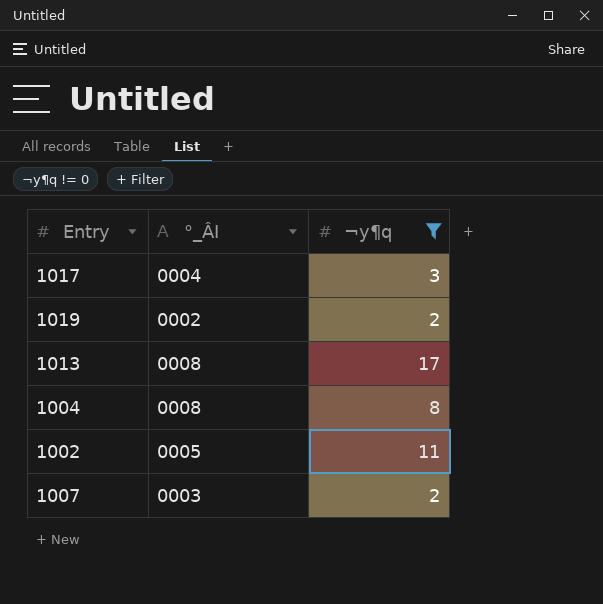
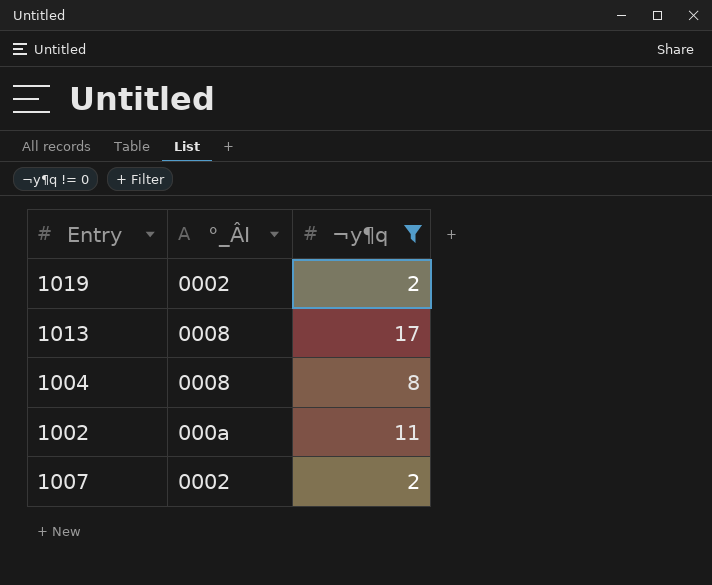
row 1017: 0004 | 3 -> none
1002 | °_ÂI: 0005 -> 000a
1007 | °_ÂI: 0003 -> 0002

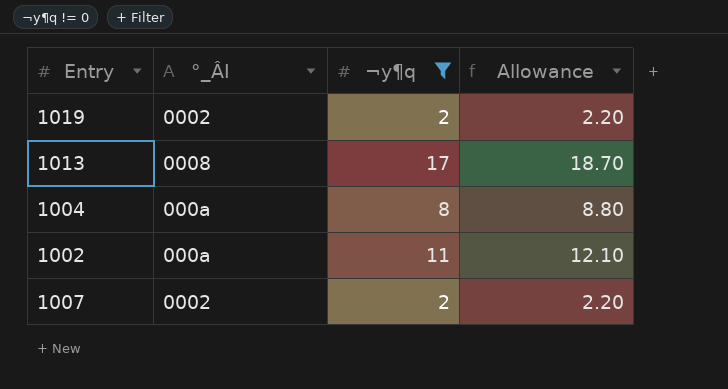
column Allowance | formula: none -> [¬y¶q] * 1.1
1004 | °_ÂI: 0008 -> 000a

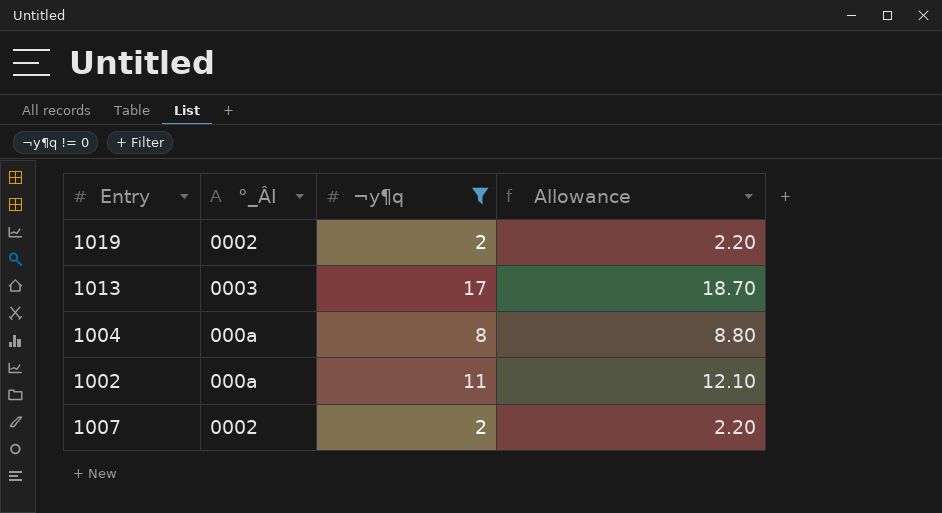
1013 | °_ÂI: 0008 -> 0003

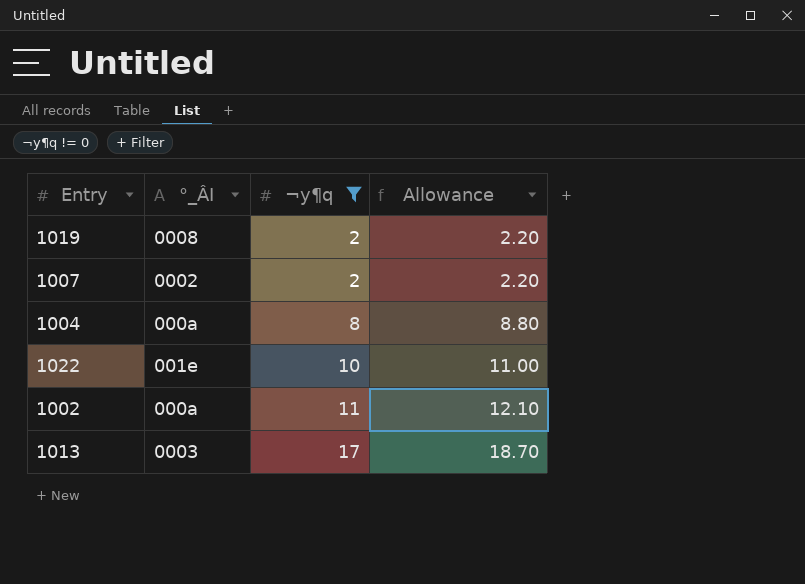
row order: none -> ¬y¶q ascending
1019 | °_ÂI: 0002 -> 0008
row 1022: none -> 001e | 10 | 11.00

